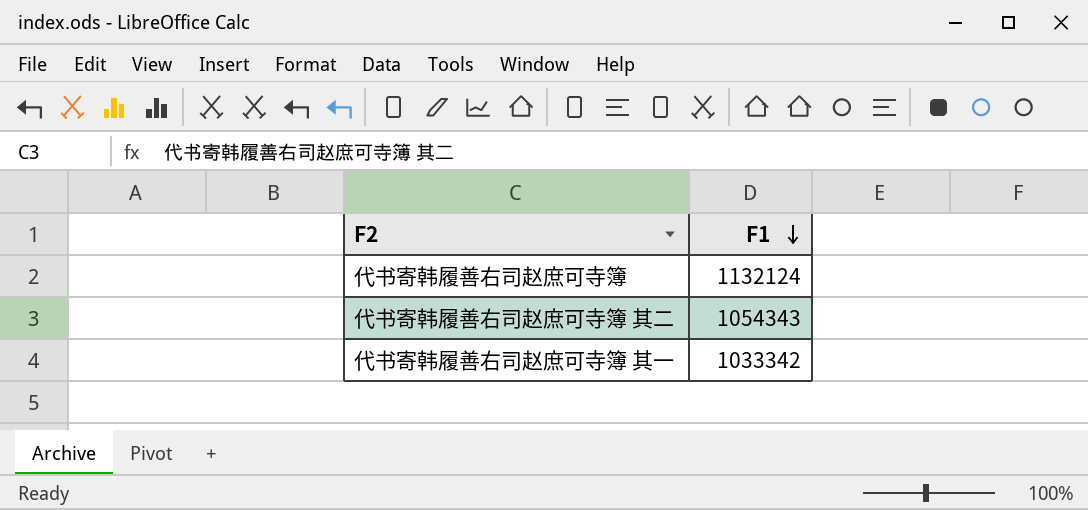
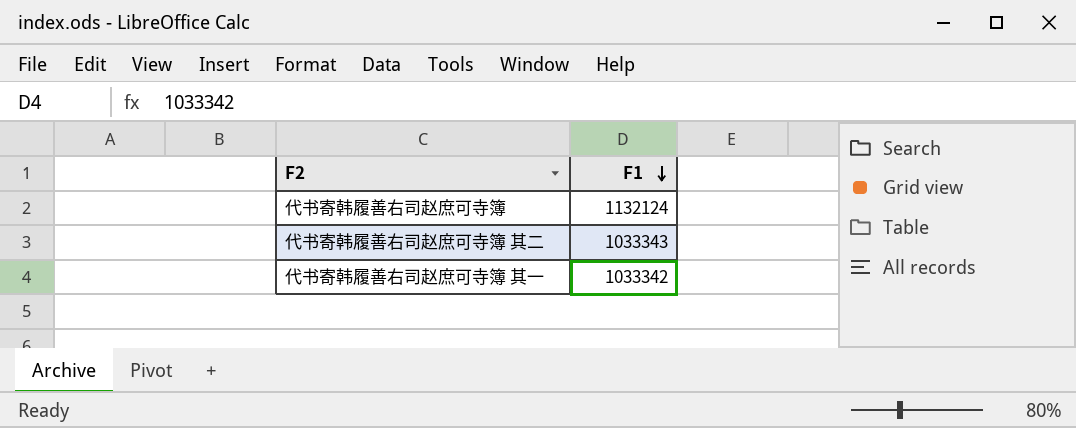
代书寄韩履善右司赵庶可寺簿 其二 | F1: 1054343 -> 1033343

